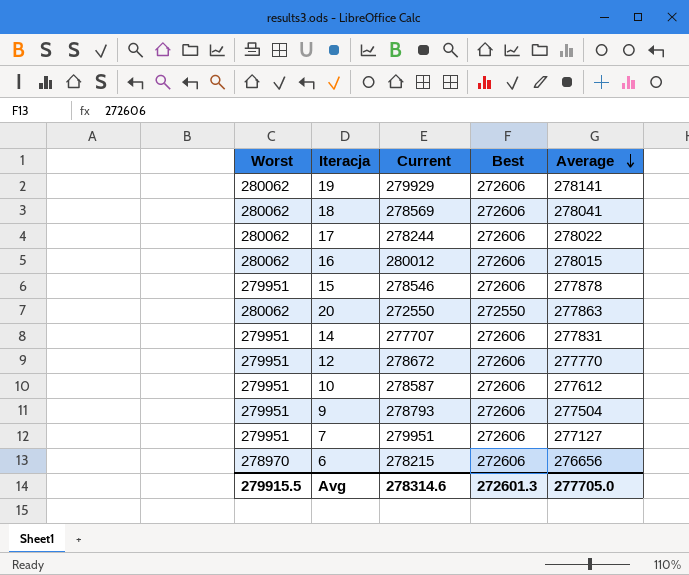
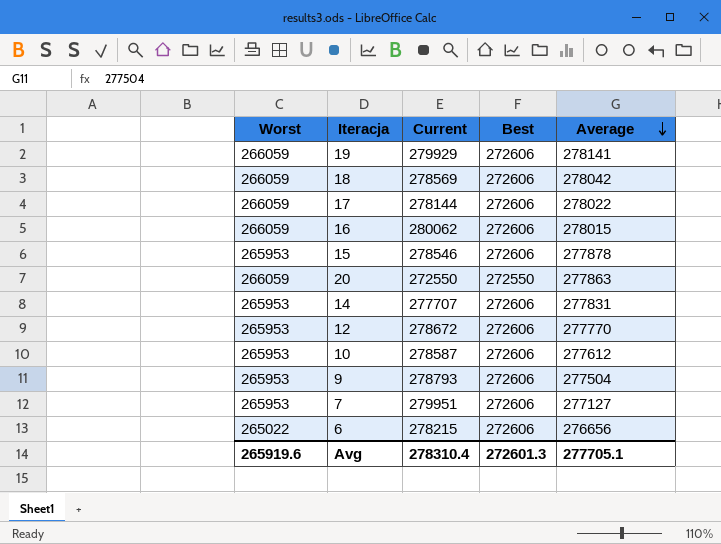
19 | Worst: 280062 -> 266059
18 | Worst: 280062 -> 266059
18 | Average: 278041 -> 278042
17 | Worst: 280062 -> 266059
17 | Current: 278244 -> 278144
16 | Worst: 280062 -> 266059
16 | Current: 280012 -> 280062
15 | Worst: 279951 -> 265953
20 | Worst: 280062 -> 266059
14 | Worst: 279951 -> 265953
12 | Worst: 279951 -> 265953
10 | Worst: 279951 -> 265953
9 | Worst: 279951 -> 265953
7 | Worst: 279951 -> 265953
6 | Worst: 278970 -> 265022
Avg | Worst: 279915.5 -> 265919.6
Avg | Current: 278314.6 -> 278310.4
Avg | Average: 277705.0 -> 277705.1

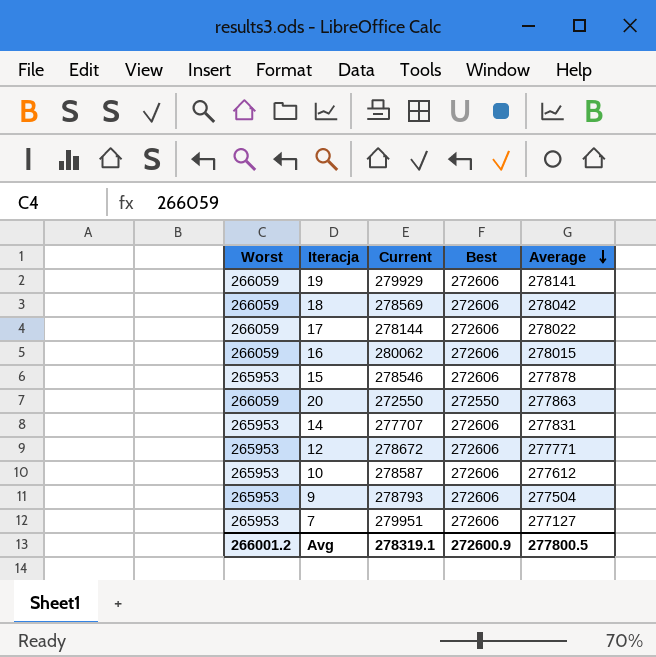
row 6: 265022 | 278215 | 272606 | 276656 -> none
12 | Average: 277770 -> 277771
Avg | Worst: 265919.6 -> 266001.2
Avg | Current: 278310.4 -> 278319.1
Avg | Best: 272601.3 -> 272600.9
Avg | Average: 277705.1 -> 277800.5

